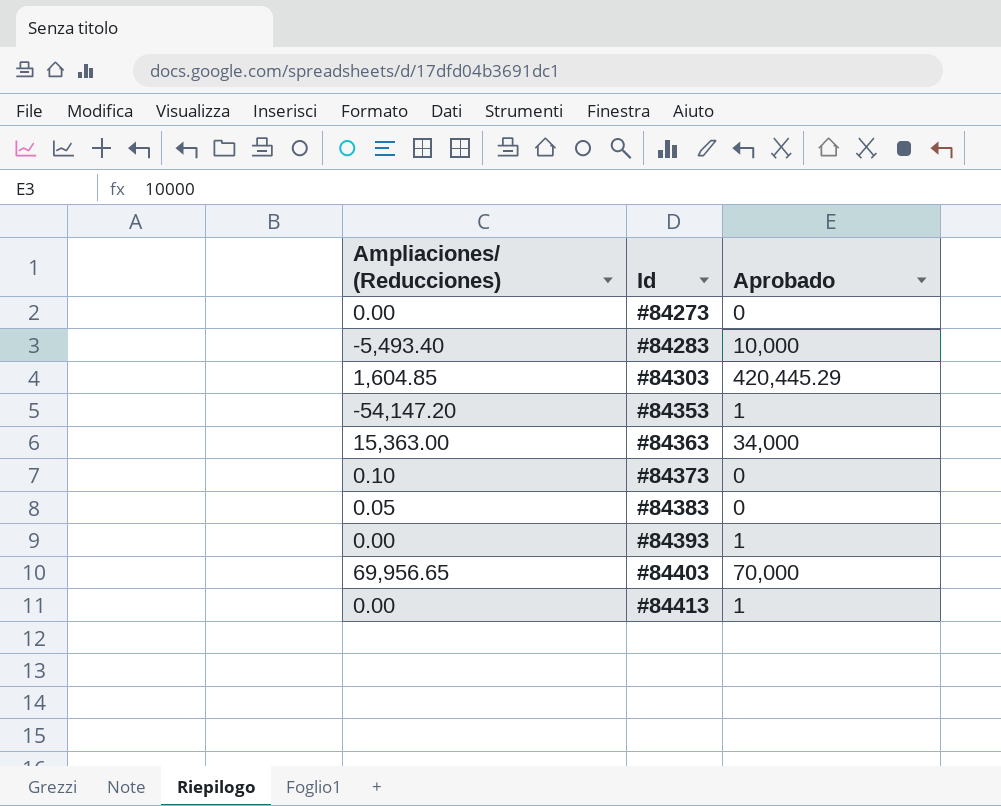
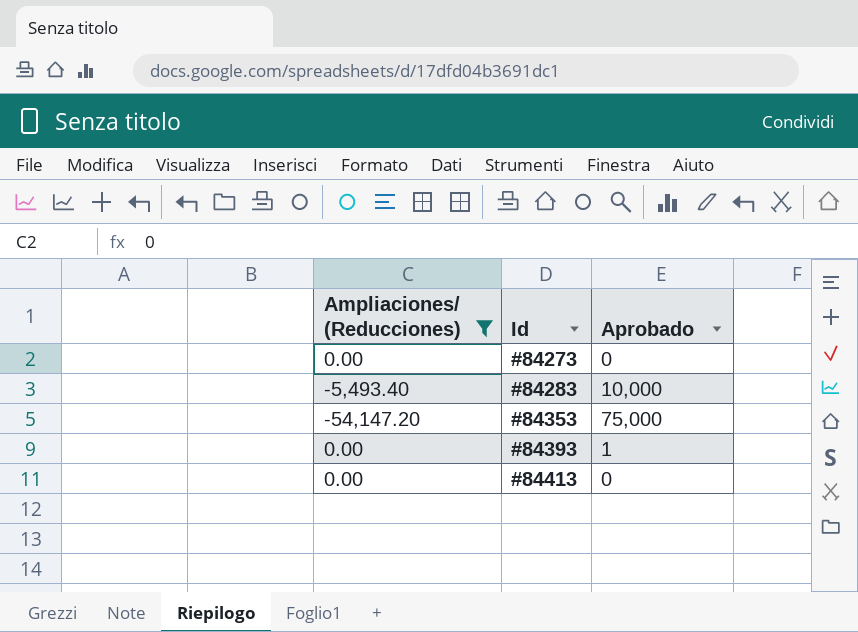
filter: none -> Ampliaciones/ (Reducciones) <= 0.00
#84353 | Aprobado: 1 -> 75,000
#84413 | Aprobado: 1 -> 0

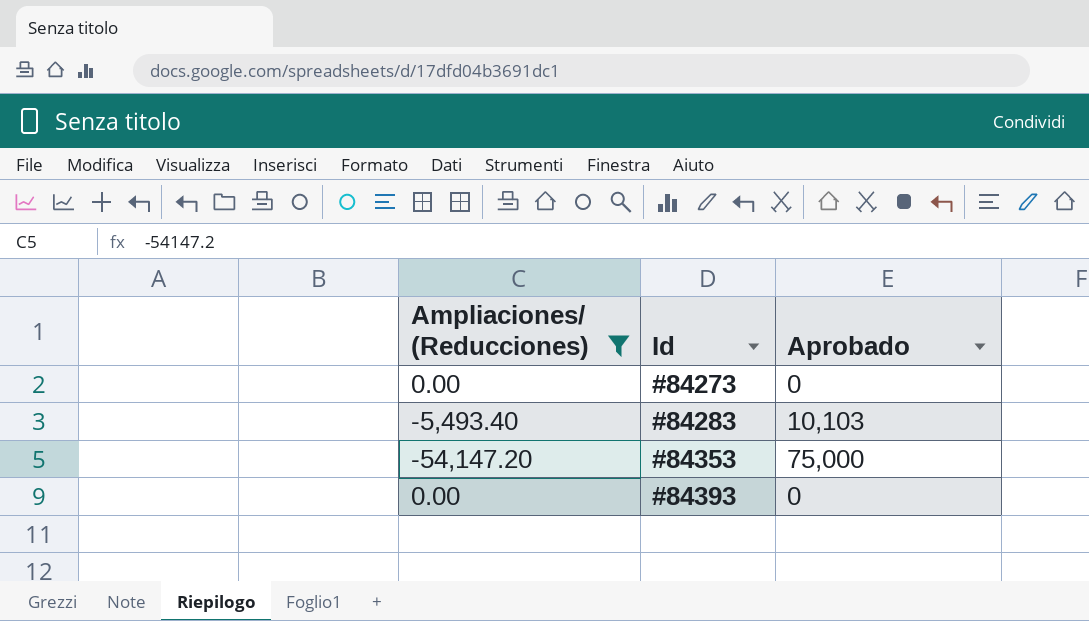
row #84413: 0.00 | 0 -> none
#84283 | Aprobado: 10,000 -> 10,103
#84393 | Aprobado: 1 -> 0

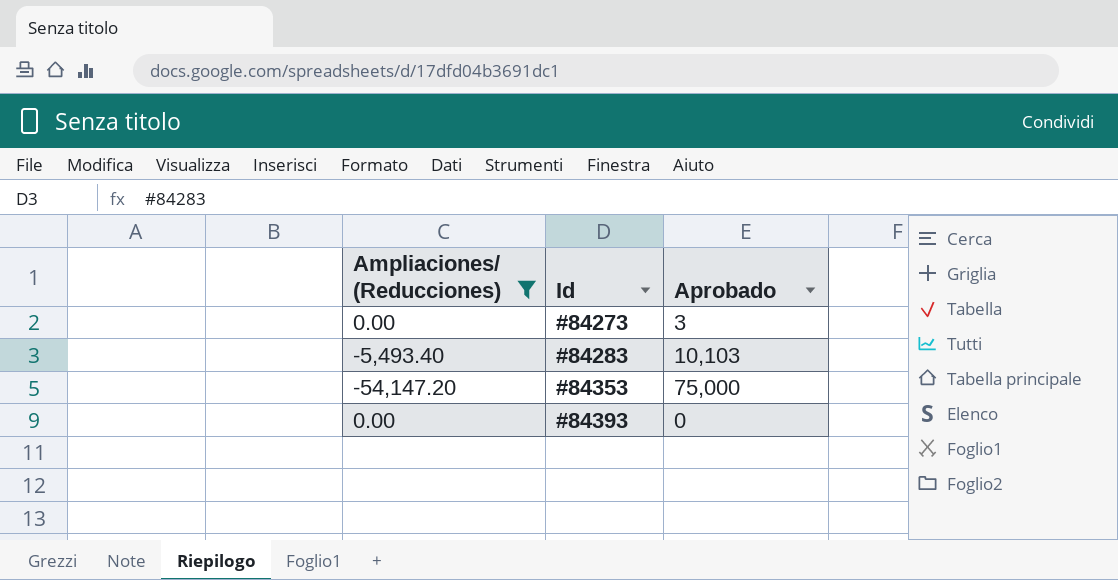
#84273 | Aprobado: 0 -> 3

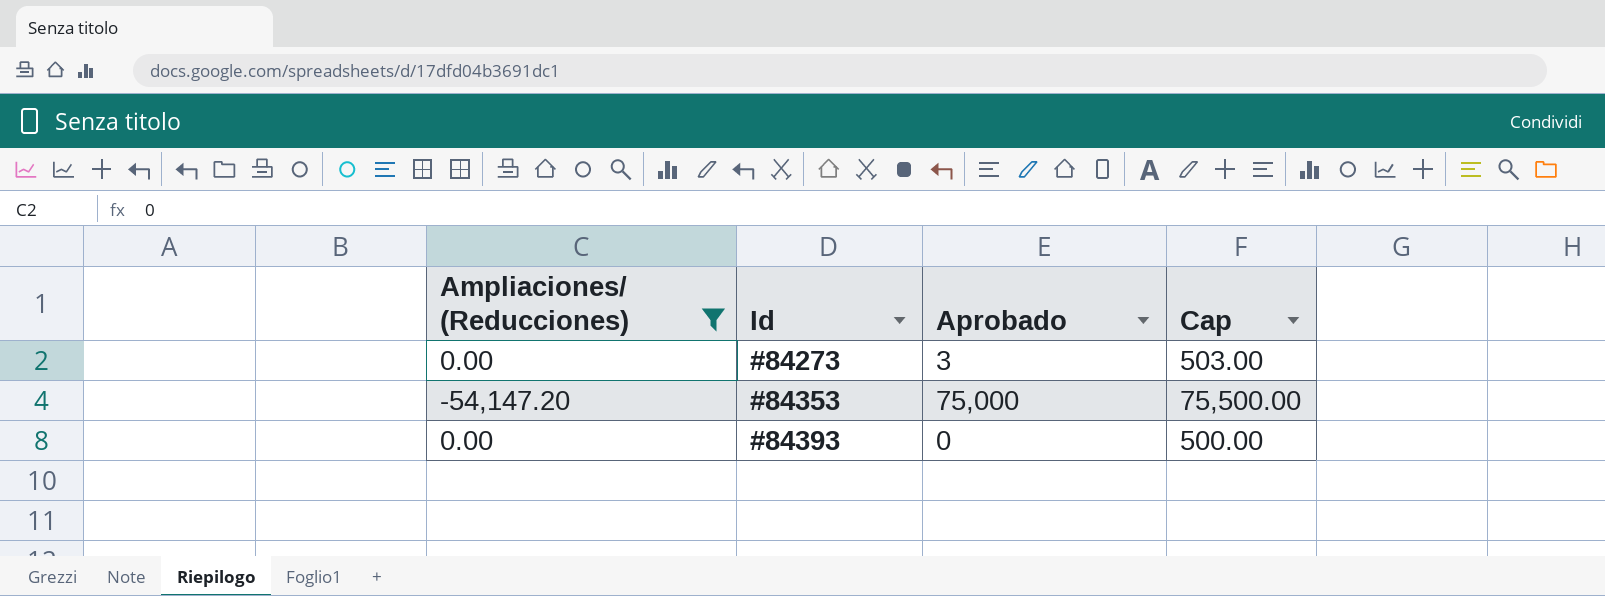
column Cap | formula: none -> [Aprobado] + 500
row #84283: -5,493.40 | 10,103 -> none

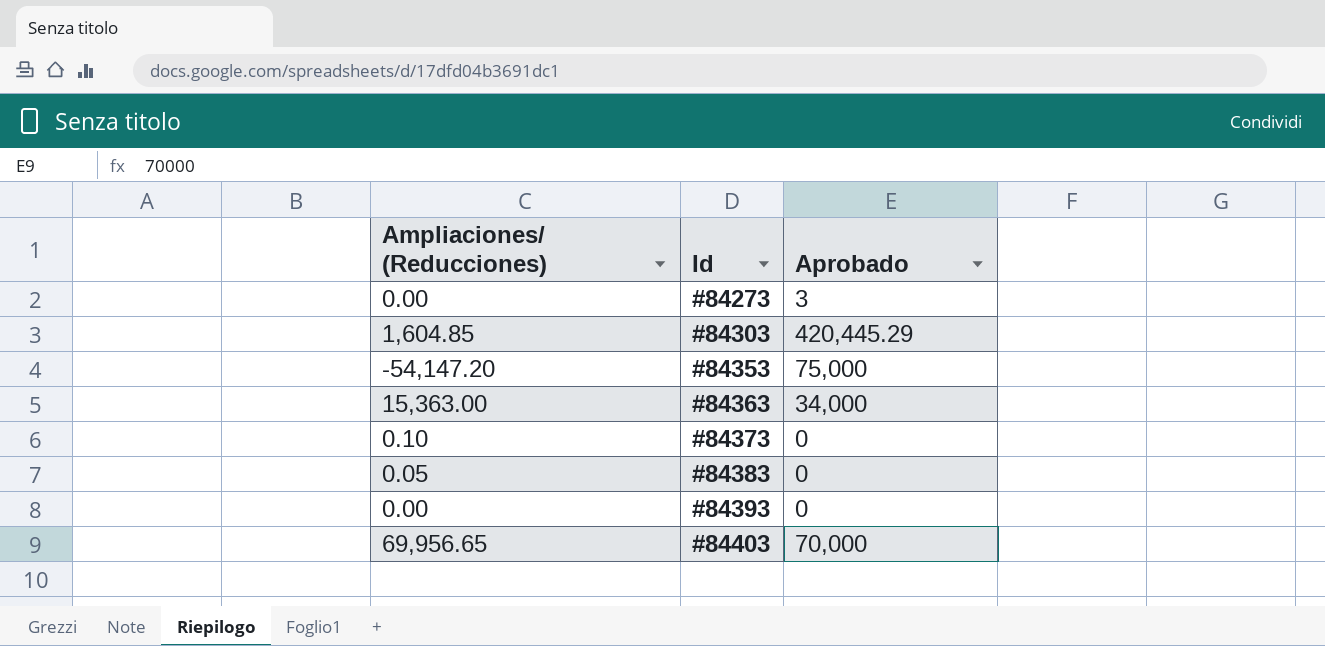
filter: Ampliaciones/ (Reducciones) <= 0.00 -> none
column Cap | formula: [Aprobado] + 500 -> none

